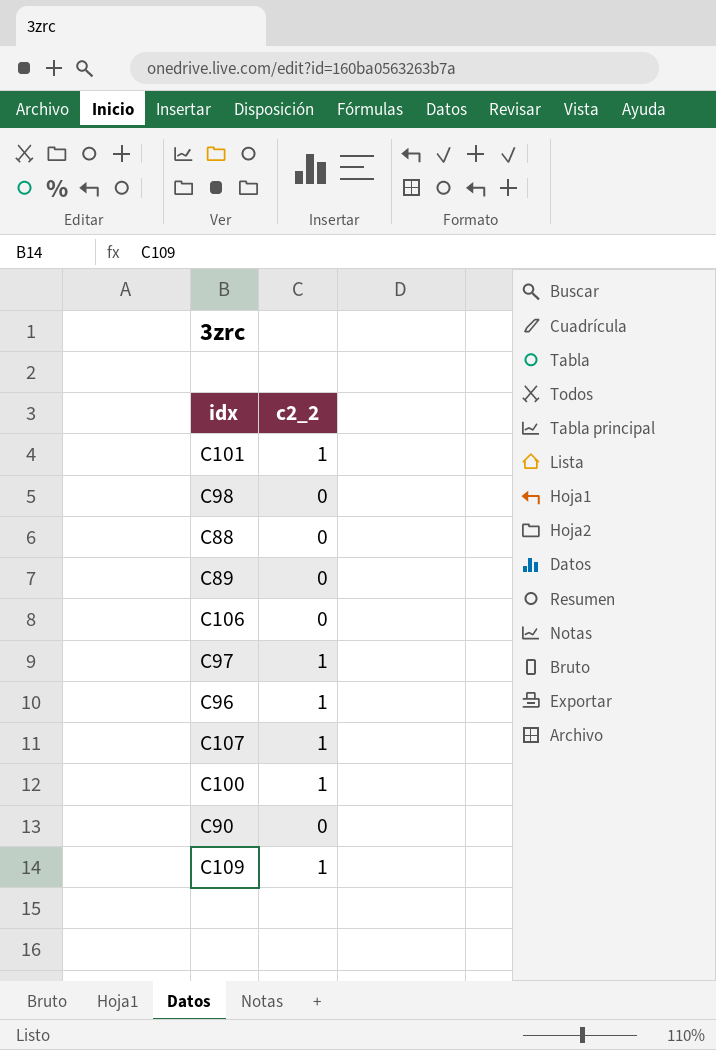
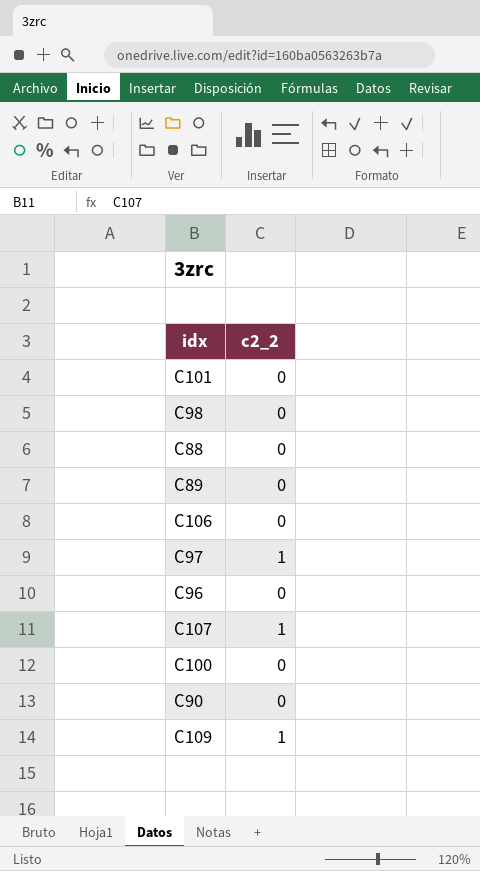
C101 | c2_2: 1 -> 0
C96 | c2_2: 1 -> 0
C100 | c2_2: 1 -> 0

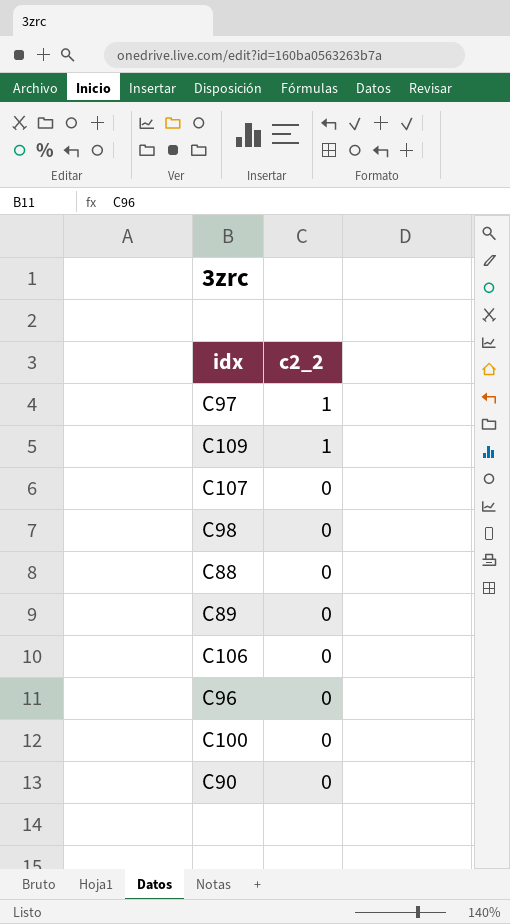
row order: none -> c2_2 descending
row C101: 0 -> none
C107 | c2_2: 1 -> 0

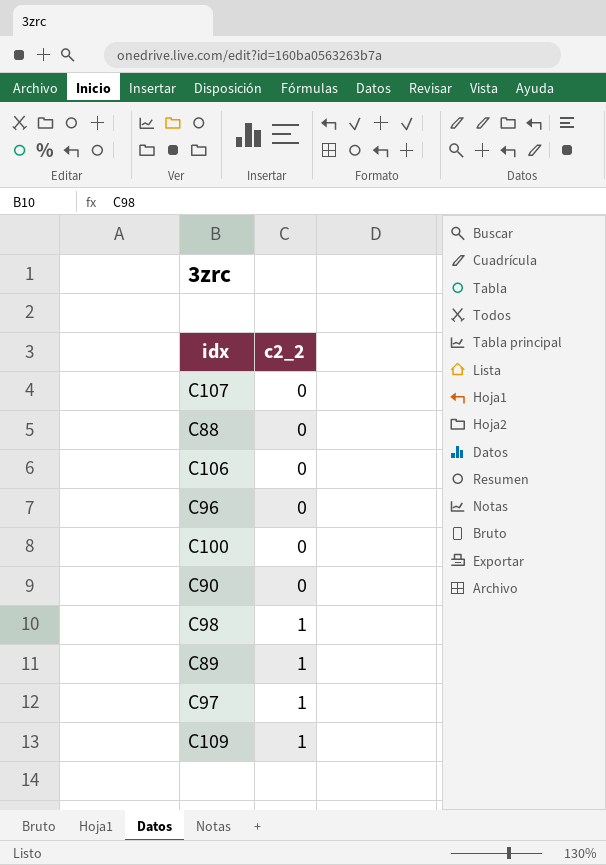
row order: c2_2 descending -> c2_2 ascending
C98 | c2_2: 0 -> 1
C89 | c2_2: 0 -> 1

